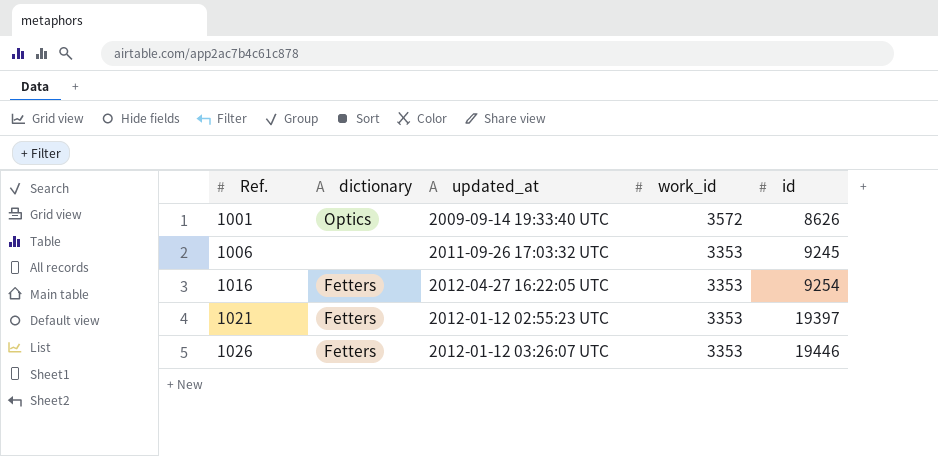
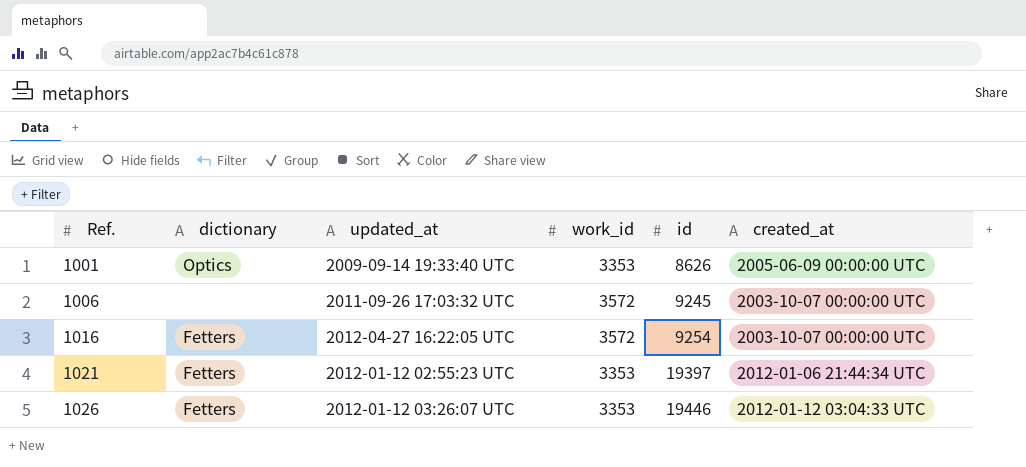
column created_at | position: none -> 6
1001 | work_id: 3572 -> 3353
1006 | work_id: 3353 -> 3572
1016 | work_id: 3353 -> 3572

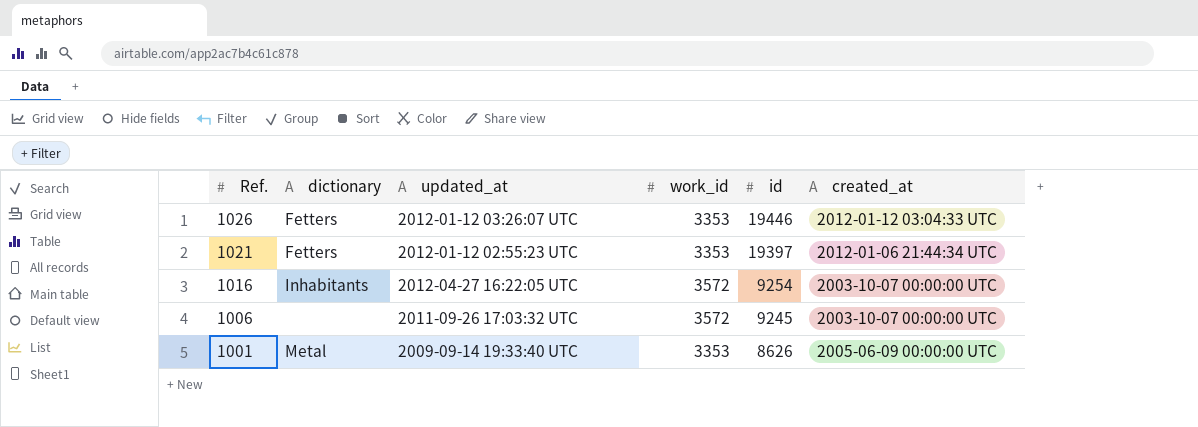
row order: Ref. ascending -> Ref. descending
1016 | dictionary: Fetters -> Inhabitants
1001 | dictionary: Optics -> Metal

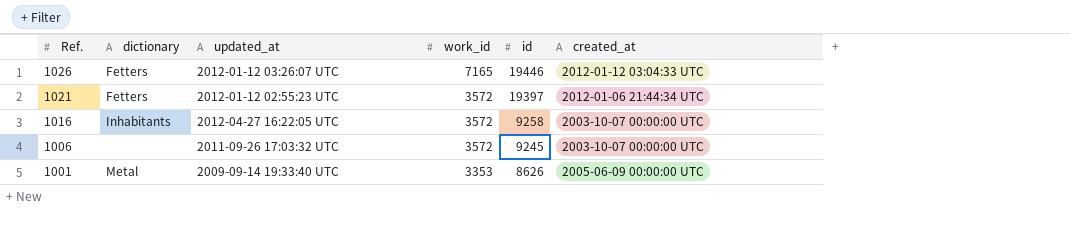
1026 | work_id: 3353 -> 7165
1021 | work_id: 3353 -> 3572
1016 | id: 9254 -> 9258

